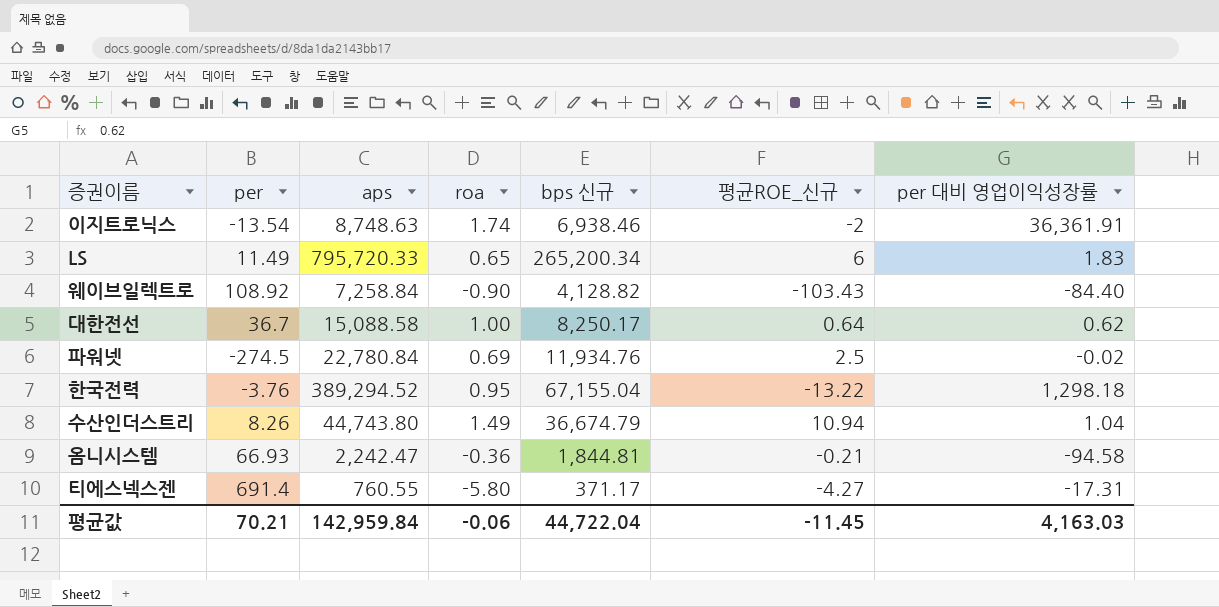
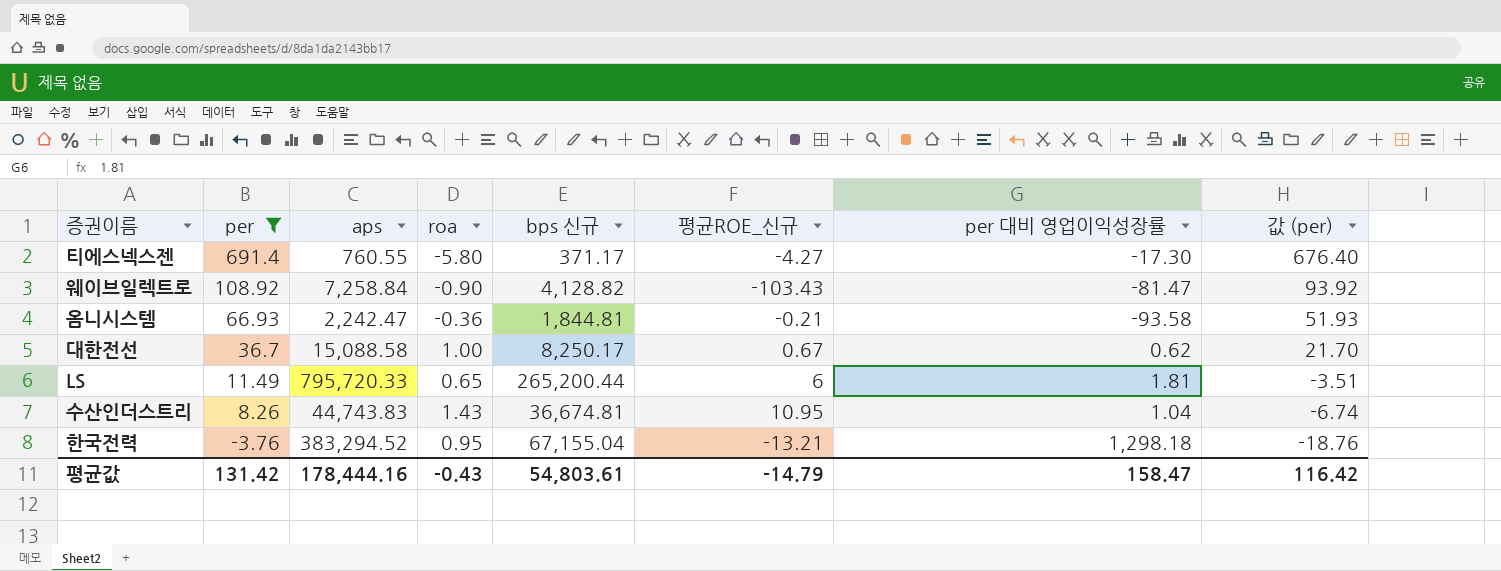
filter: none -> per >= -3.76
row order: none -> per descending
column 값 (per) | formula: none -> [per] - 15
티에스넥스젠 | per 대비 영업이익성장률: -17.31 -> -17.30
웨이브일렉트로 | per 대비 영업이익성장률: -84.40 -> -81.47
옴니시스템 | per 대비 영업이익성장률: -94.58 -> -93.58
대한전선 | 평균ROE_신규: 0.64 -> 0.67
LS | bps 신규: 265,200.34 -> 265,200.44
LS | per 대비 영업이익성장률: 1.83 -> 1.81
수산인더스트리 | aps: 44,743.80 -> 44,743.83
수산인더스트리 | roa: 1.49 -> 1.43
수산인더스트리 | bps 신규: 36,674.79 -> 36,674.81
수산인더스트리 | 평균ROE_신규: 10.94 -> 10.95
한국전력 | aps: 389,294.52 -> 383,294.52
한국전력 | 평균ROE_신규: -13.22 -> -13.21
평균값 | per: 70.21 -> 131.42
평균값 | aps: 142,959.84 -> 178,444.16
평균값 | roa: -0.06 -> -0.43
평균값 | bps 신규: 44,722.04 -> 54,803.61
평균값 | 평균ROE_신규: -11.45 -> -14.79
평균값 | per 대비 영업이익성장률: 4,163.03 -> 158.47

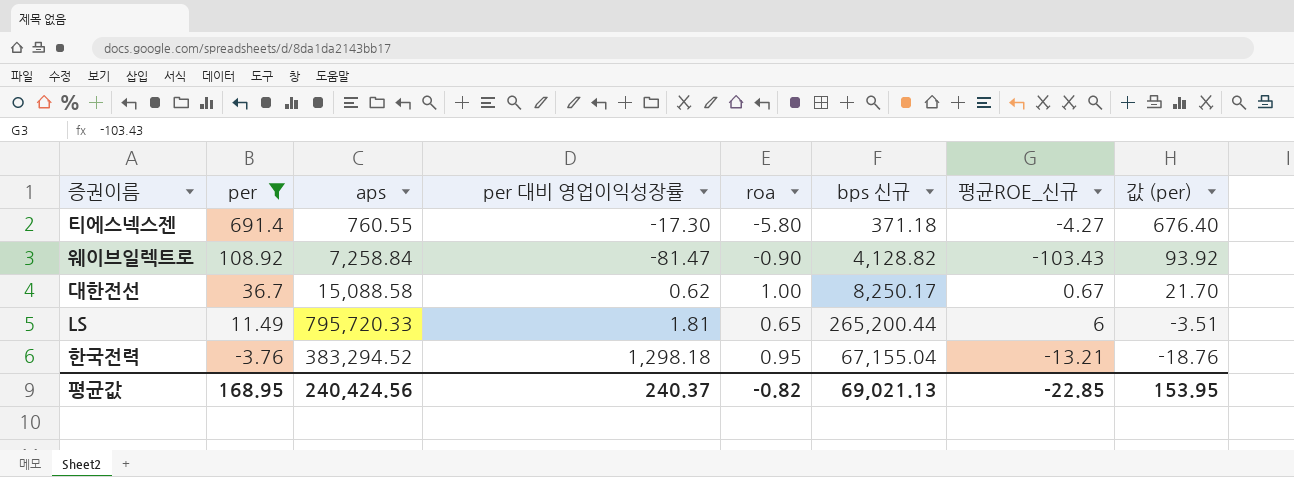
column per 대비 영업이익성장률 | position: 7 -> 4
row 옴니시스템: 66.93 | 2,242.47 | -0.36 | 1,844.81 | -0.21 | -93.58 | 51.93 -> none
row 수산인더스트리: 8.26 | 44,743.83 | 1.43 | 36,674.81 | 10.95 | 1.04 | -6.74 -> none
티에스넥스젠 | bps 신규: 371.17 -> 371.18
평균값 | per: 131.42 -> 168.95
평균값 | aps: 178,444.16 -> 240,424.56
평균값 | per 대비 영업이익성장률: 158.47 -> 240.37
평균값 | roa: -0.43 -> -0.82
평균값 | bps 신규: 54,803.61 -> 69,021.13
평균값 | 평균ROE_신규: -14.79 -> -22.85
평균값 | 값 (per): 116.42 -> 153.95

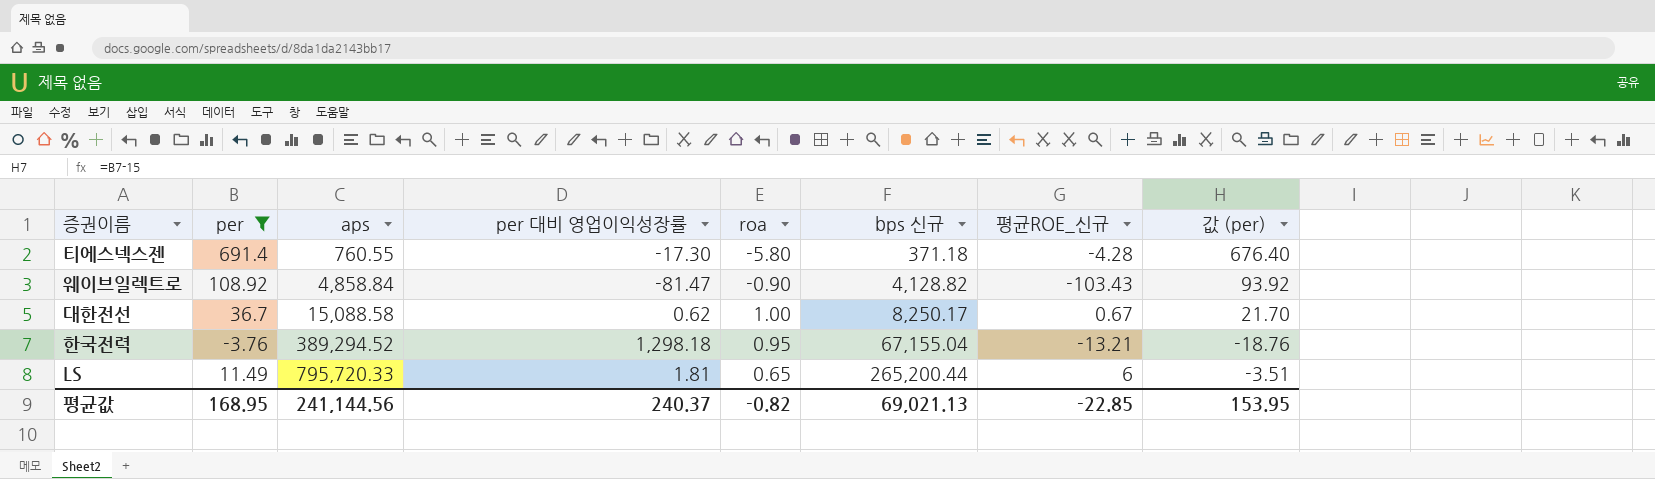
row order: per descending -> aps ascending
티에스넥스젠 | 평균ROE_신규: -4.27 -> -4.28
웨이브일렉트로 | aps: 7,258.84 -> 4,858.84
한국전력 | aps: 383,294.52 -> 389,294.52
평균값 | aps: 240,424.56 -> 241,144.56

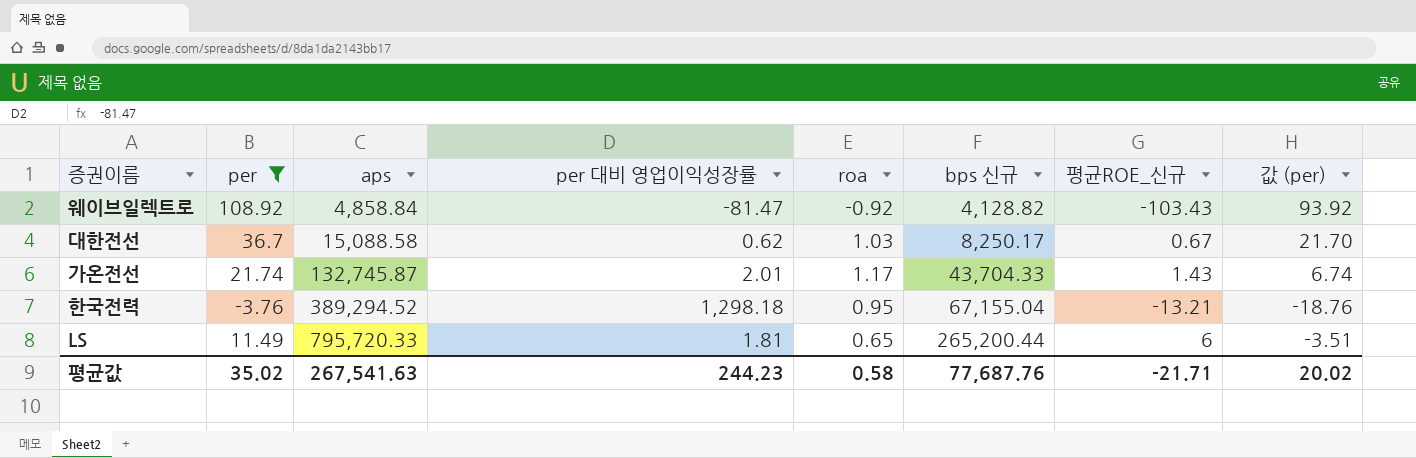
row 티에스넥스젠: 691.4 | 760.55 | -17.30 | -5.80 | 371.18 | -4.28 | 676.40 -> none
웨이브일렉트로 | roa: -0.90 -> -0.92
대한전선 | roa: 1.00 -> 1.03
row 가온전선: none -> 21.74 | 132,745.87 | 2.01 | 1.17 | 43,704.33 | 1.43 | 6.74
평균값 | per: 168.95 -> 35.02
평균값 | aps: 241,144.56 -> 267,541.63
평균값 | per 대비 영업이익성장률: 240.37 -> 244.23
평균값 | roa: -0.82 -> 0.58
평균값 | bps 신규: 69,021.13 -> 77,687.76
평균값 | 평균ROE_신규: -22.85 -> -21.71
평균값 | 값 (per): 153.95 -> 20.02

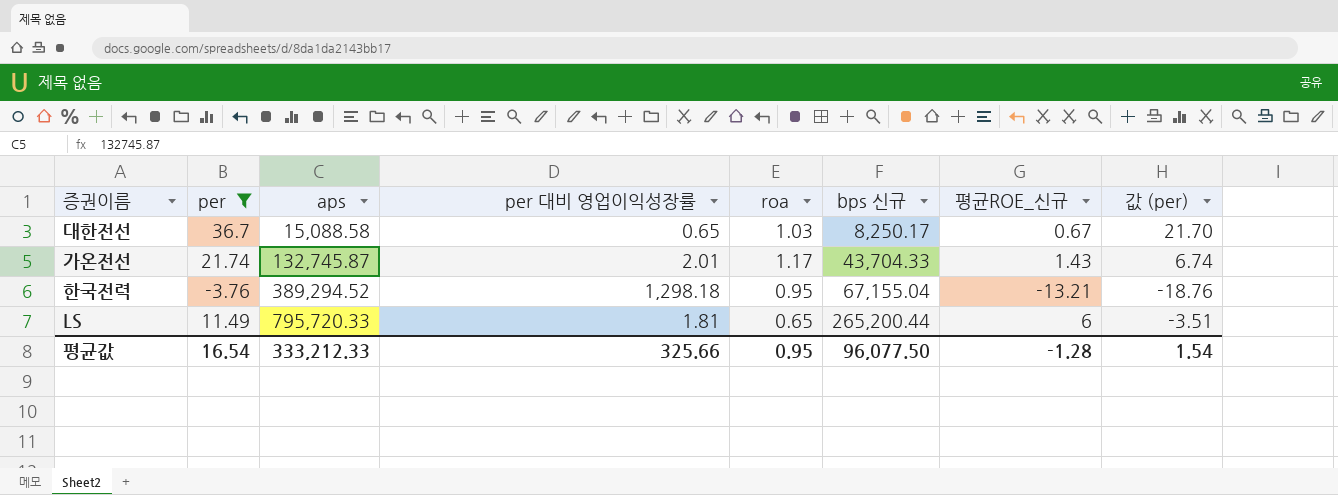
row 웨이브일렉트로: 108.92 | 4,858.84 | -81.47 | -0.92 | 4,128.82 | -103.43 | 93.92 -> none
대한전선 | per 대비 영업이익성장률: 0.62 -> 0.65
평균값 | per: 35.02 -> 16.54
평균값 | aps: 267,541.63 -> 333,212.33
평균값 | per 대비 영업이익성장률: 244.23 -> 325.66
평균값 | roa: 0.58 -> 0.95
평균값 | bps 신규: 77,687.76 -> 96,077.50
평균값 | 평균ROE_신규: -21.71 -> -1.28
평균값 | 값 (per): 20.02 -> 1.54

